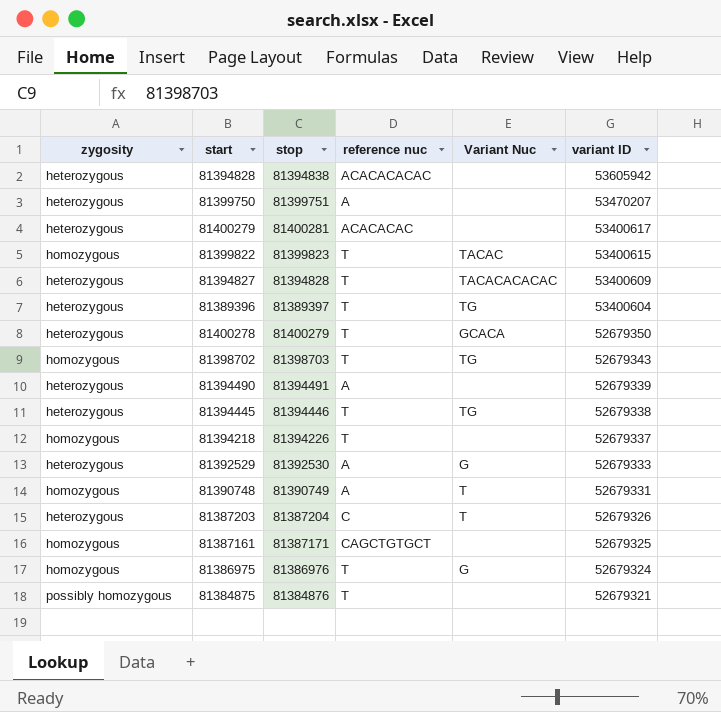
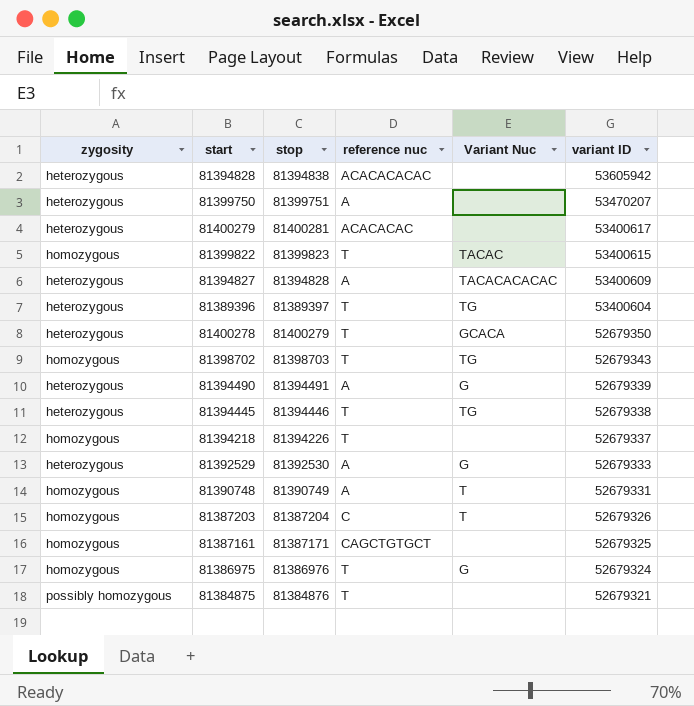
81394827 | reference nuc: T -> A
81394490 | Variant Nuc: none -> G
81387203 | zygosity: heterozygous -> homozygous

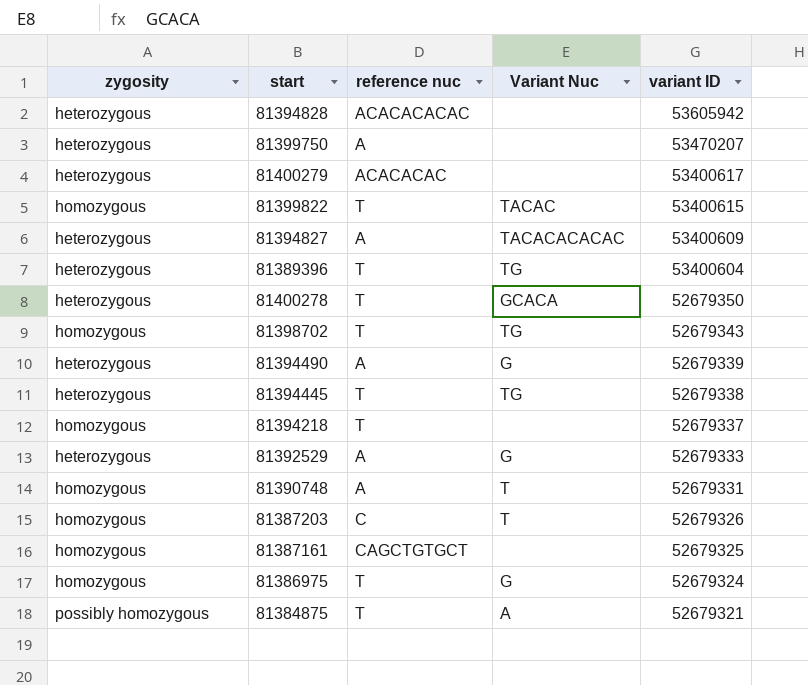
column stop | position: 3 -> none
81384875 | Variant Nuc: none -> A

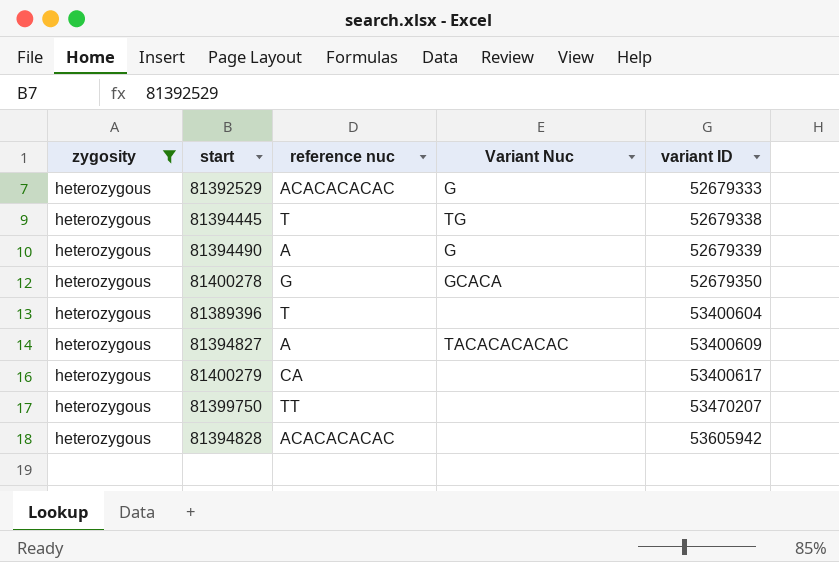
filter: none -> zygosity = heterozygous
row order: variant ID descending -> variant ID ascending
81392529 | reference nuc: A -> ACACACACAC
81400278 | reference nuc: T -> G
81389396 | Variant Nuc: TG -> none
81400279 | reference nuc: ACACACAC -> CA
81399750 | reference nuc: A -> TT

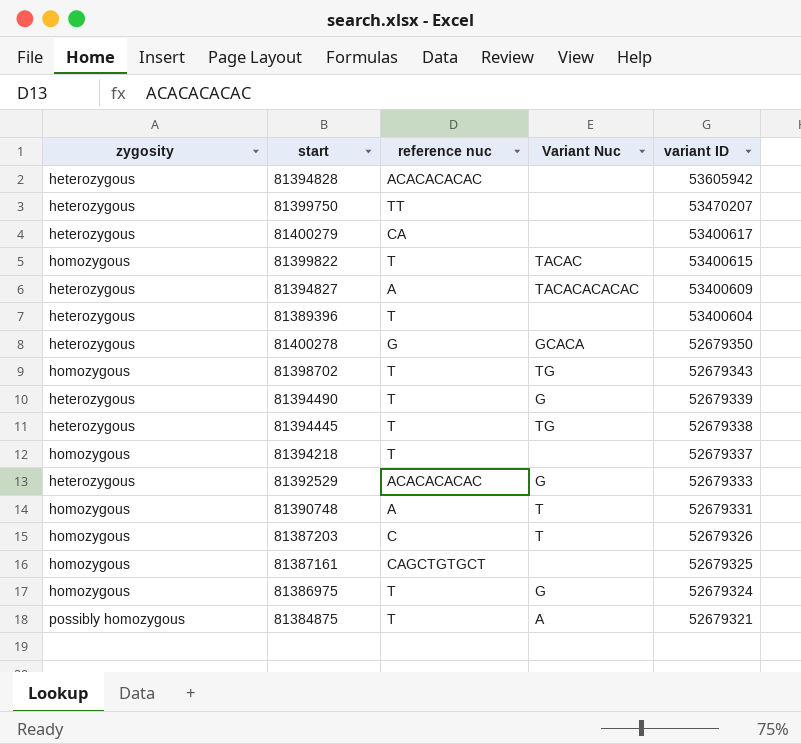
filter: zygosity = heterozygous -> none
row order: variant ID ascending -> variant ID descending
81394490 | reference nuc: A -> T

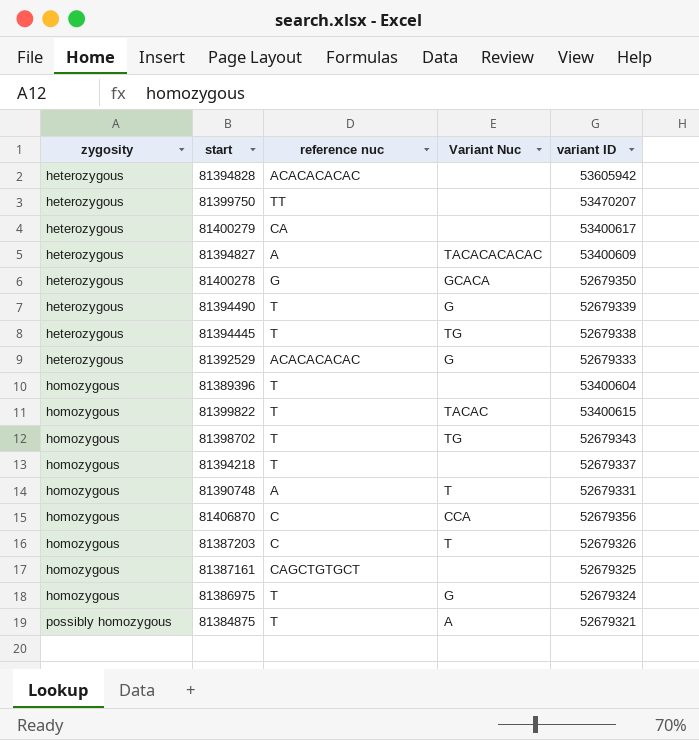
row order: variant ID descending -> zygosity ascending
81389396 | zygosity: heterozygous -> homozygous
row 81406870: none -> homozygous | C | CCA | 52679356

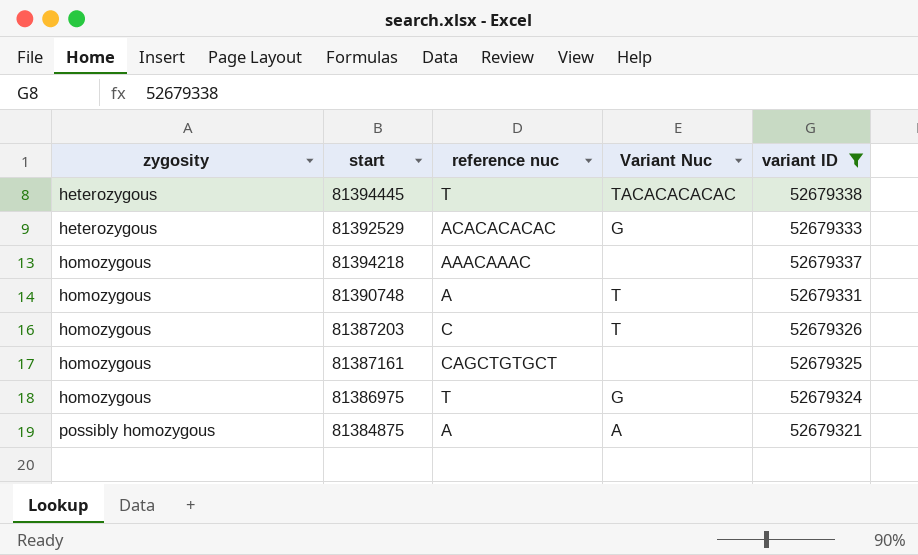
filter: none -> variant ID <= 52679338
81394445 | Variant Nuc: TG -> TACACACACAC
81394218 | reference nuc: T -> AAACAAAC
81384875 | reference nuc: T -> A

